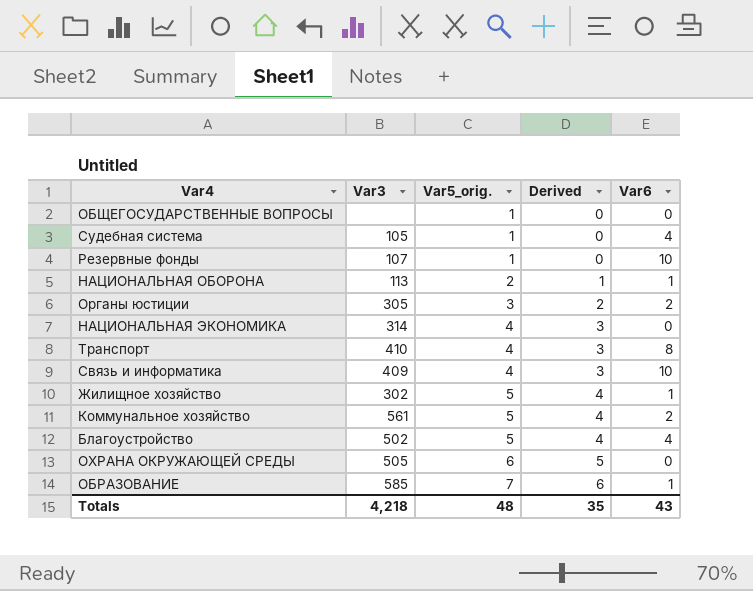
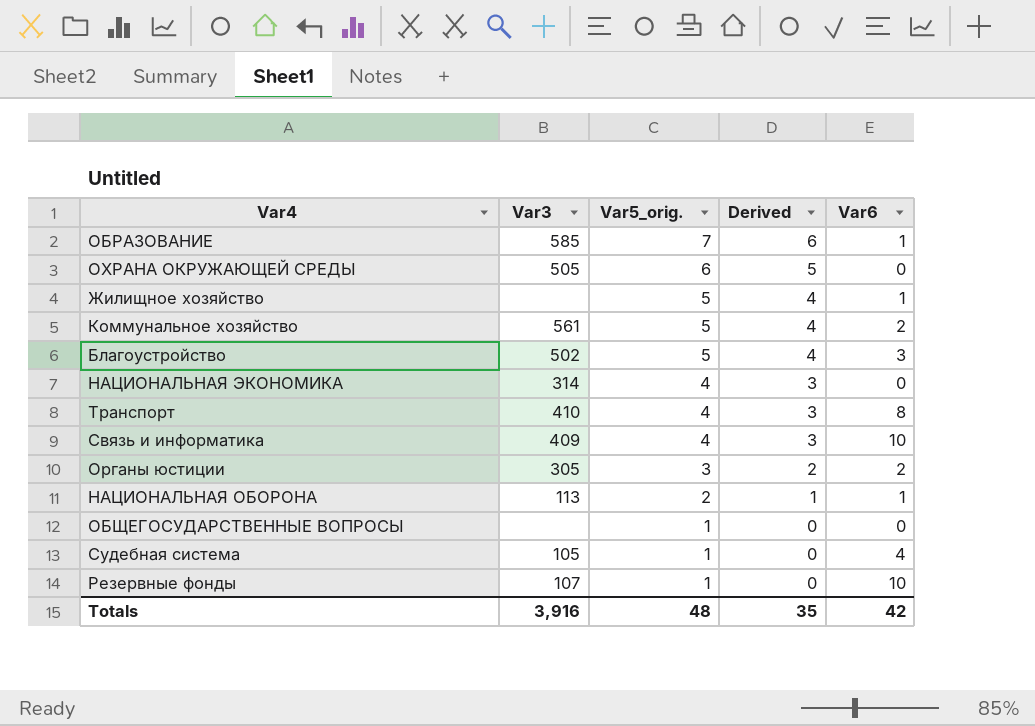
row order: Var5_orig. ascending -> Var5_orig. descending
Жилищное хозяйство | Var3: 302 -> none
Благоустройство | Var6: 4 -> 3
Totals | Var3: 4,218 -> 3,916
Totals | Var6: 43 -> 42

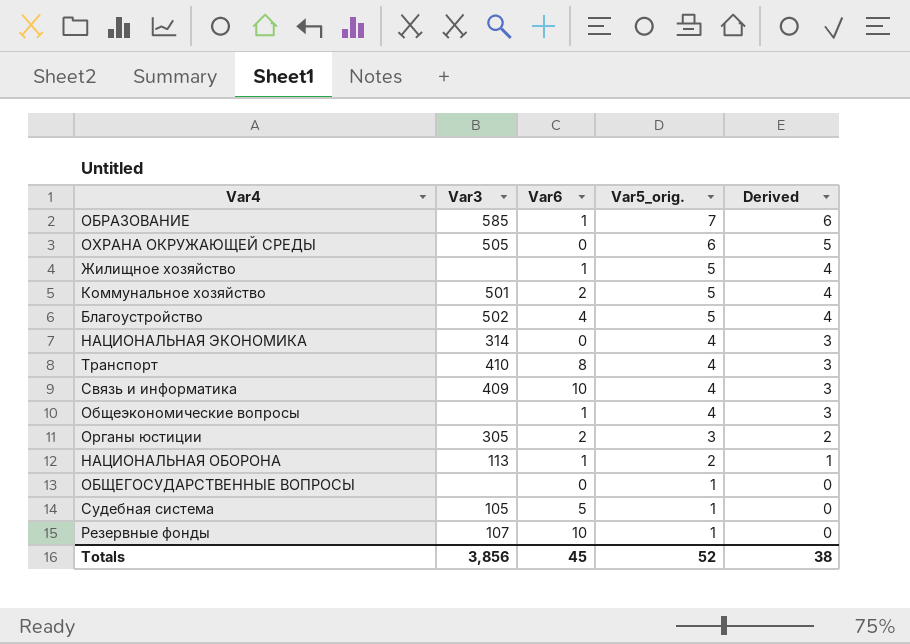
column Var6 | position: 5 -> 3
Коммунальное хозяйство | Var3: 561 -> 501
Благоустройство | Var6: 3 -> 4
row Общеэкономические вопросы: none -> none | 1 | 4 | 3
Судебная система | Var6: 4 -> 5
Totals | Var3: 3,916 -> 3,856
Totals | Var6: 42 -> 45
Totals | Var5_orig.: 48 -> 52
Totals | Derived: 35 -> 38

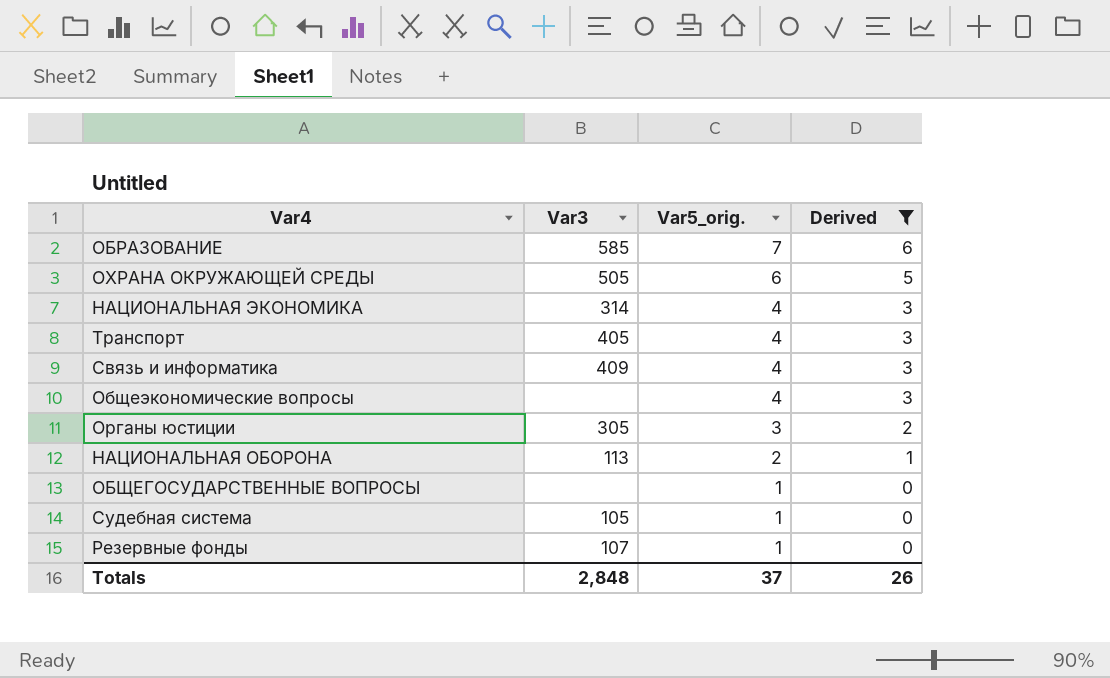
filter: none -> Derived != 4
column Var6 | position: 3 -> none
Транспорт | Var3: 410 -> 405
Totals | Var3: 3,856 -> 2,848
Totals | Var5_orig.: 52 -> 37
Totals | Derived: 38 -> 26

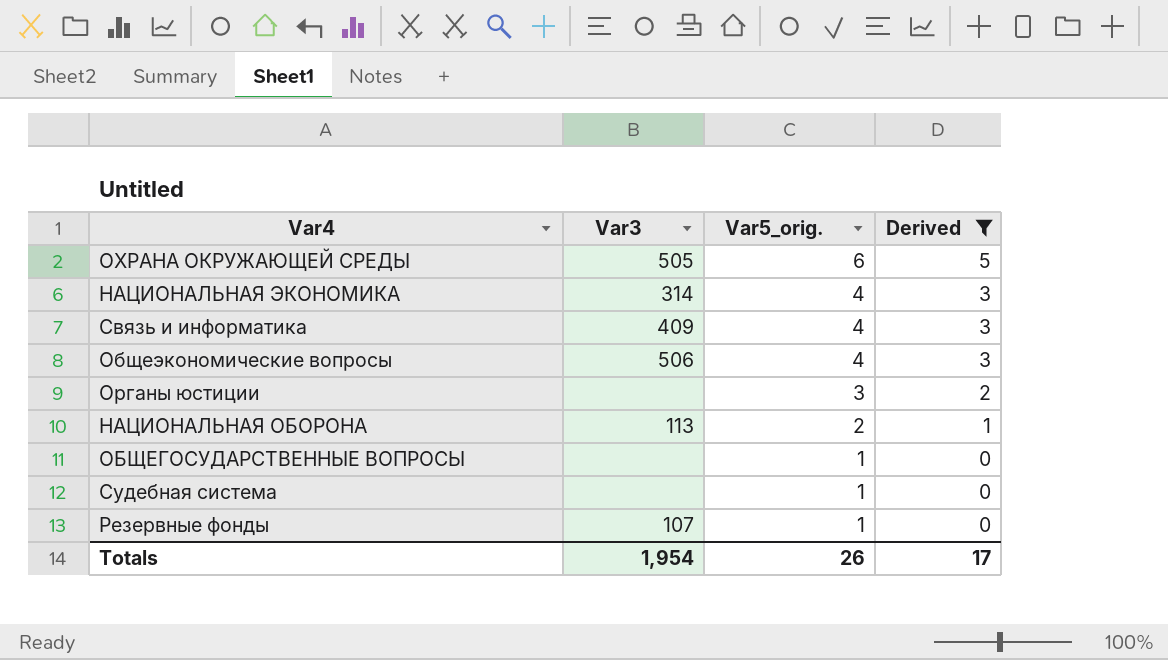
row ОБРАЗОВАНИЕ: 585 | 7 | 6 -> none
row Транспорт: 405 | 4 | 3 -> none
Общеэкономические вопросы | Var3: none -> 506
Органы юстиции | Var3: 305 -> none
Судебная система | Var3: 105 -> none
Totals | Var3: 2,848 -> 1,954
Totals | Var5_orig.: 37 -> 26
Totals | Derived: 26 -> 17

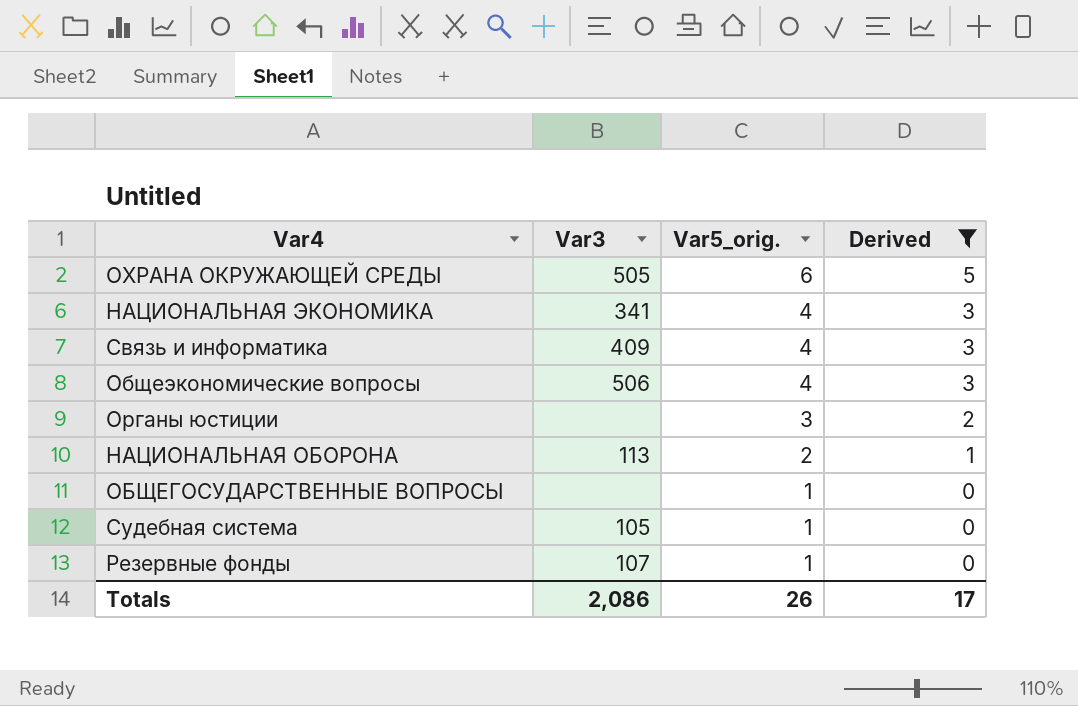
НАЦИОНАЛЬНАЯ ЭКОНОМИКА | Var3: 314 -> 341
Судебная система | Var3: none -> 105
Totals | Var3: 1,954 -> 2,086

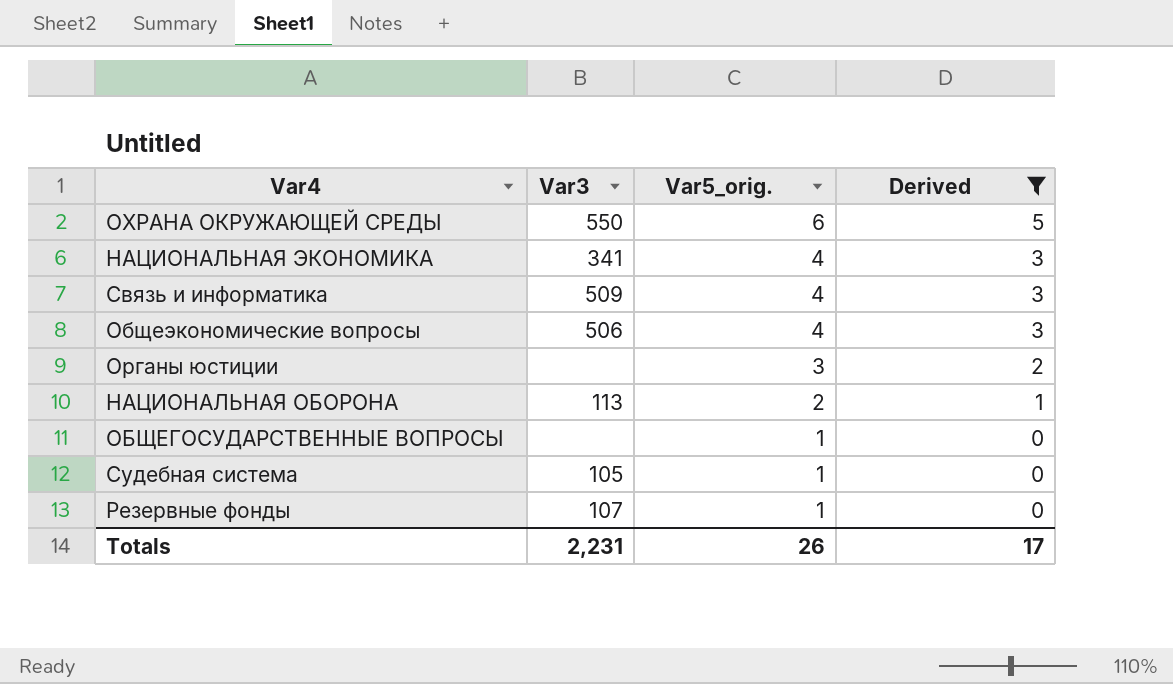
ОХРАНА ОКРУЖАЮЩЕЙ СРЕДЫ | Var3: 505 -> 550
Связь и информатика | Var3: 409 -> 509
Totals | Var3: 2,086 -> 2,231

